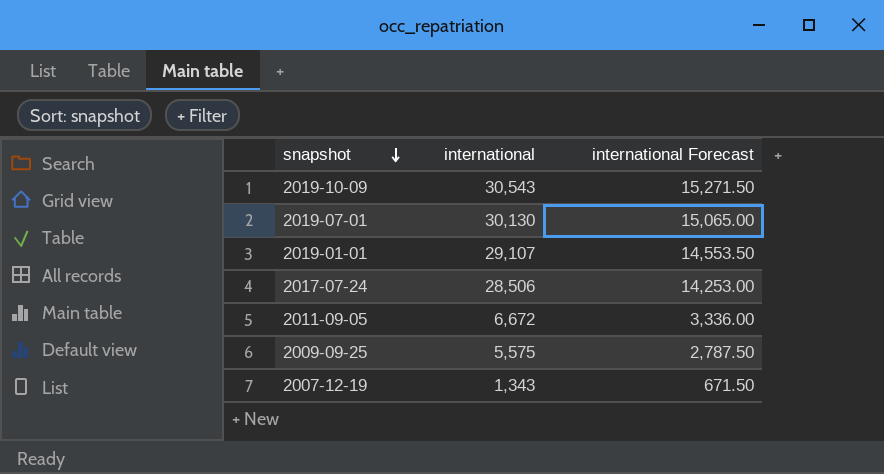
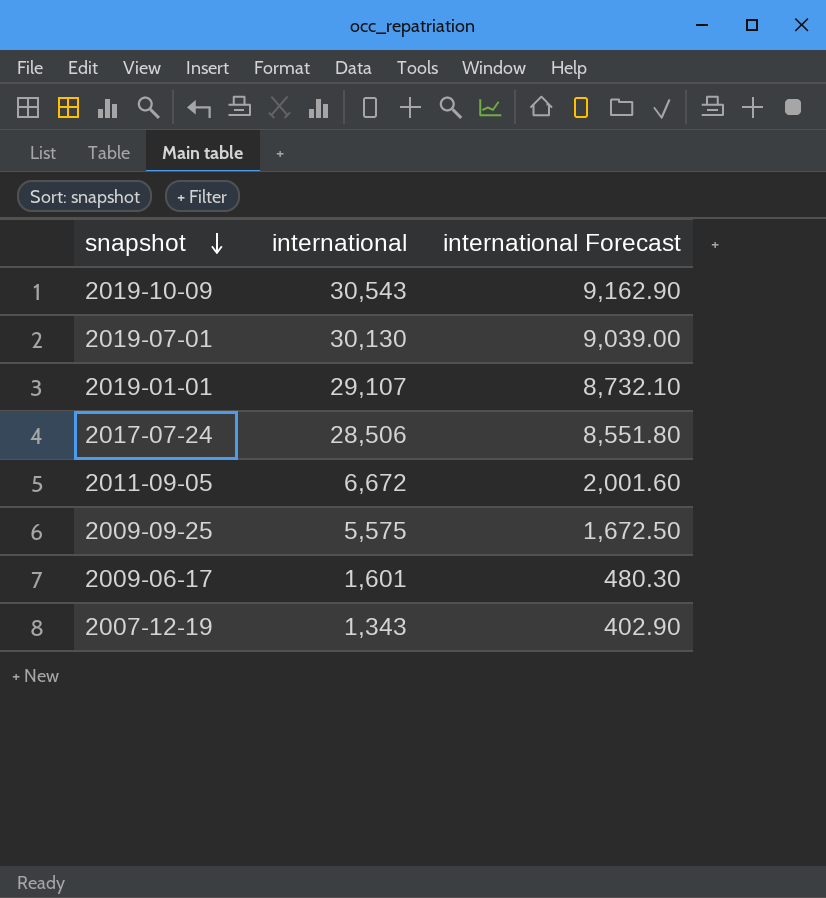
column international Forecast | formula: [international] * 0.5 -> [international] * 0.3
row 2009-06-17: none -> 1,601 | 480.30

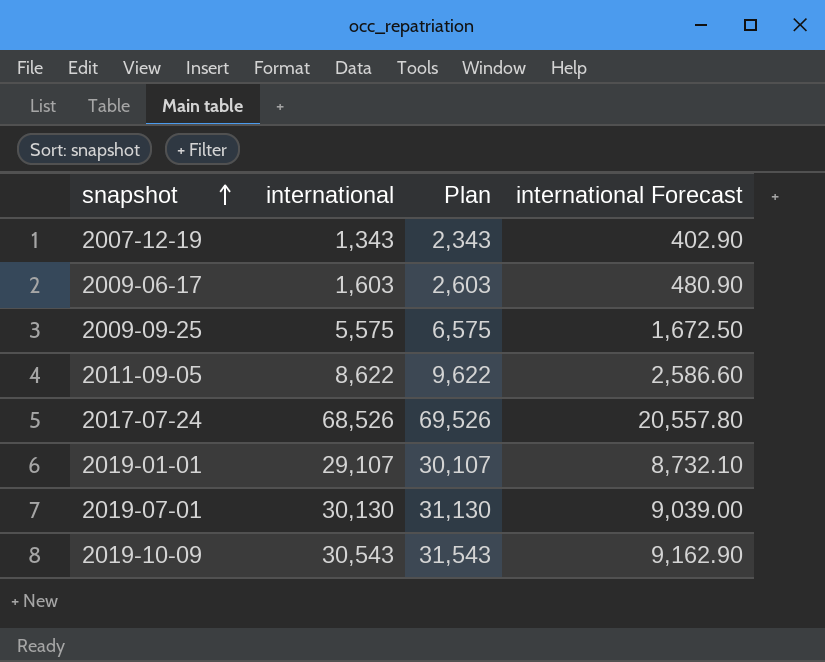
row order: snapshot descending -> snapshot ascending
column Plan | formula: none -> [international] + 1000
2009-06-17 | international: 1,601 -> 1,603
2009-06-17 | international Forecast: 480.30 -> 480.90
2011-09-05 | international: 6,672 -> 8,622
2011-09-05 | international Forecast: 2,001.60 -> 2,586.60
2017-07-24 | international: 28,506 -> 68,526
2017-07-24 | international Forecast: 8,551.80 -> 20,557.80

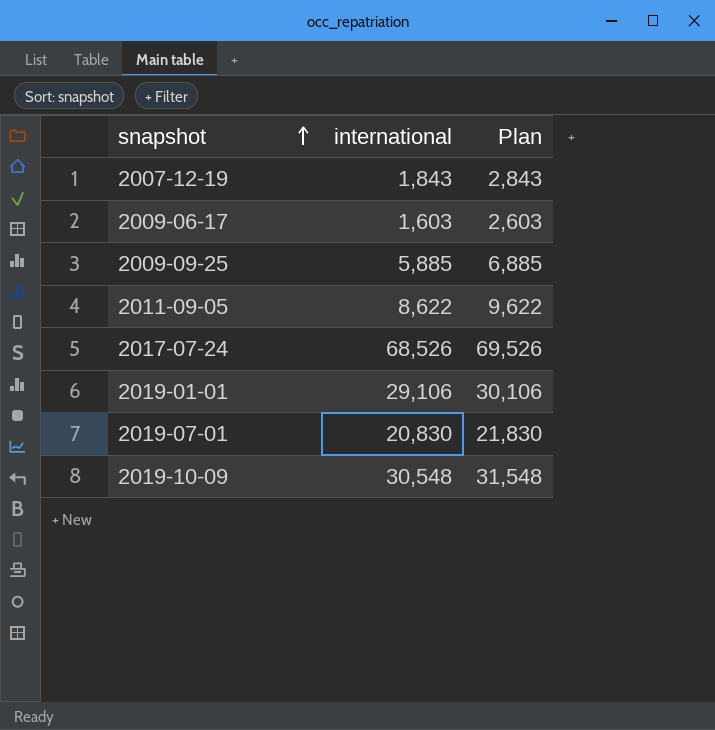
column international Forecast | formula: [international] * 0.3 -> none
2007-12-19 | international: 1,343 -> 1,843
2007-12-19 | Plan: 2,343 -> 2,843
2009-09-25 | international: 5,575 -> 5,885
2009-09-25 | Plan: 6,575 -> 6,885
2019-01-01 | international: 29,107 -> 29,106
2019-01-01 | Plan: 30,107 -> 30,106
2019-07-01 | international: 30,130 -> 20,830
2019-07-01 | Plan: 31,130 -> 21,830
2019-10-09 | international: 30,543 -> 30,548
2019-10-09 | Plan: 31,543 -> 31,548

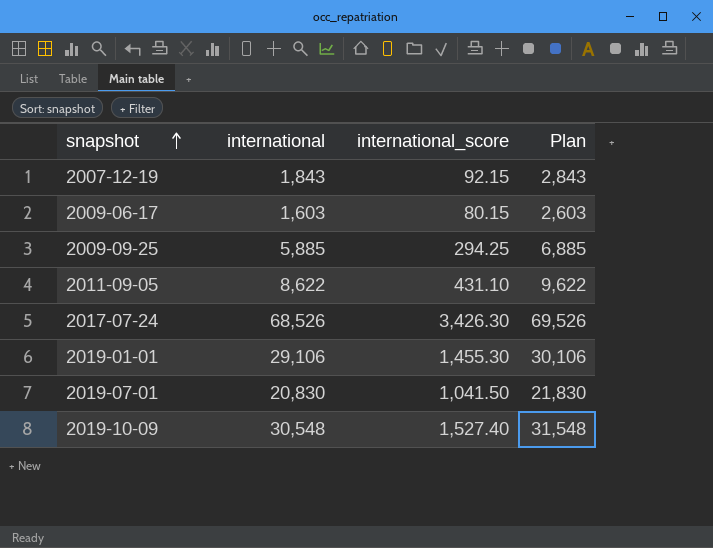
column international_score | formula: none -> [international] * 0.05

